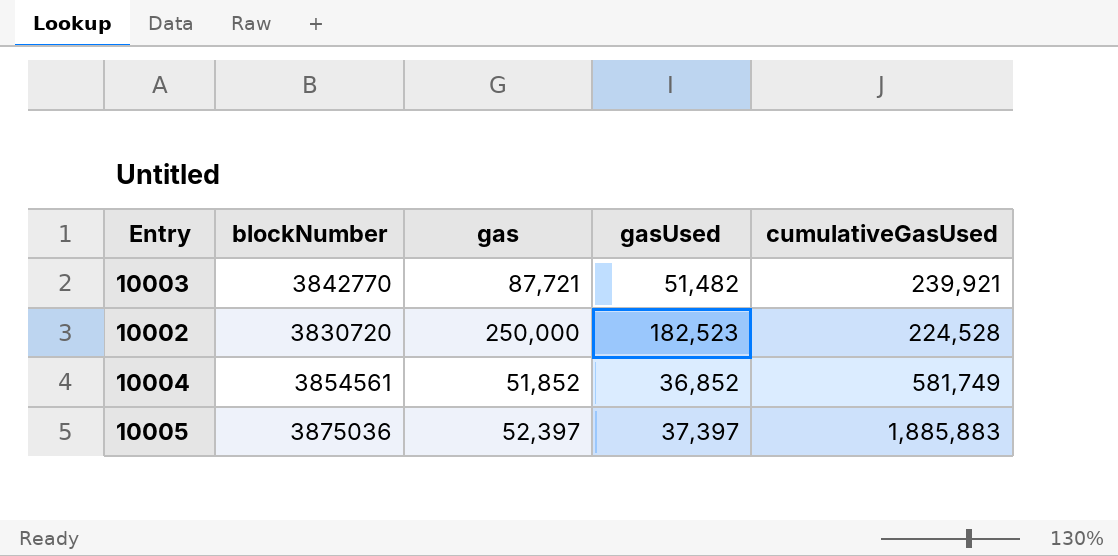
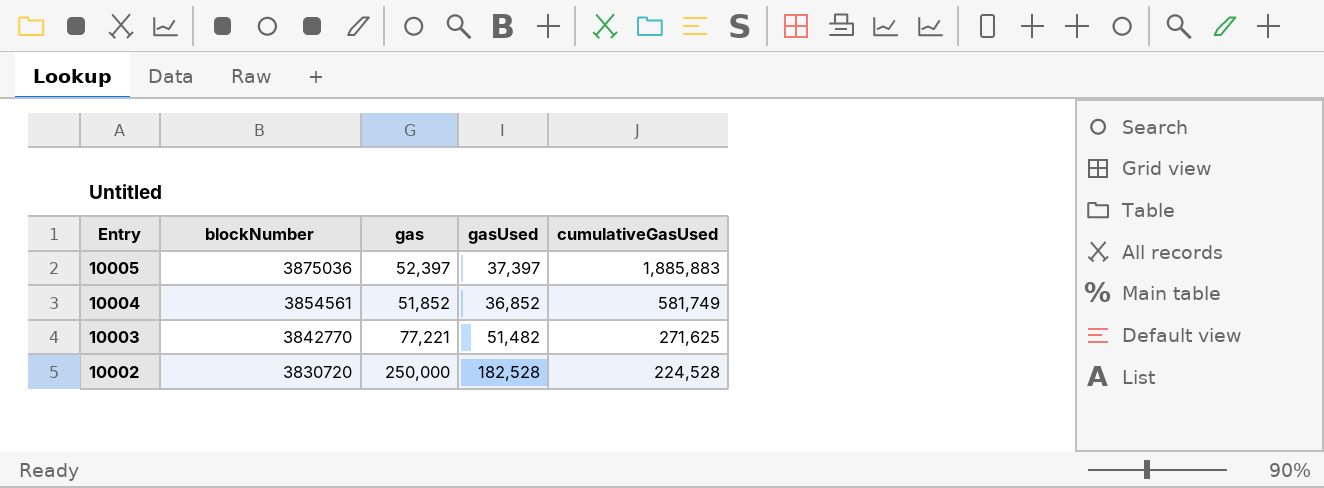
row order: none -> Entry descending
10003 | gas: 87,721 -> 77,221
10003 | cumulativeGasUsed: 239,921 -> 271,625
10002 | gasUsed: 182,523 -> 182,528

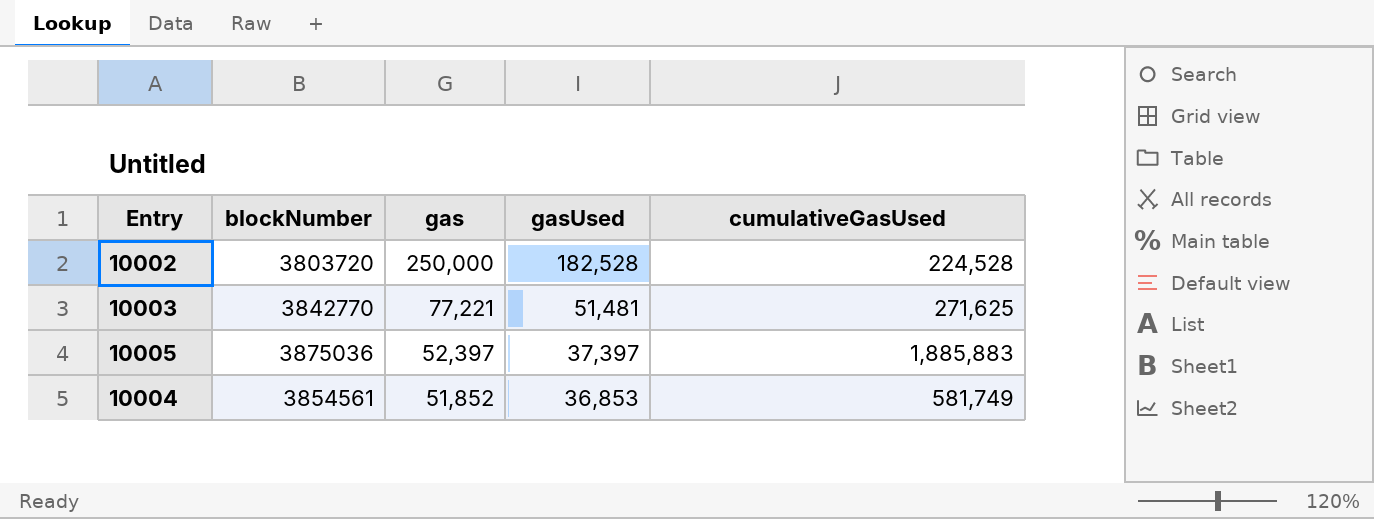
row order: Entry descending -> gas descending
10002 | blockNumber: 3830720 -> 3803720
10003 | gasUsed: 51,482 -> 51,481
10004 | gasUsed: 36,852 -> 36,853

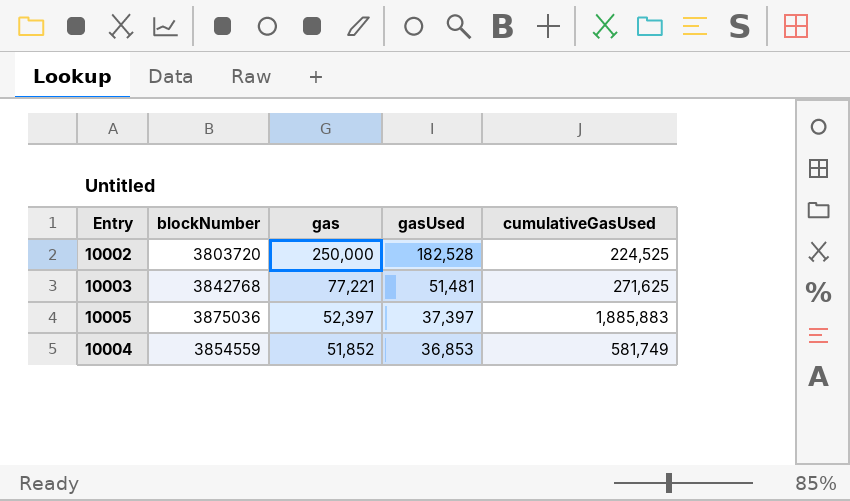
10002 | cumulativeGasUsed: 224,528 -> 224,525
10003 | blockNumber: 3842770 -> 3842768
10004 | blockNumber: 3854561 -> 3854559

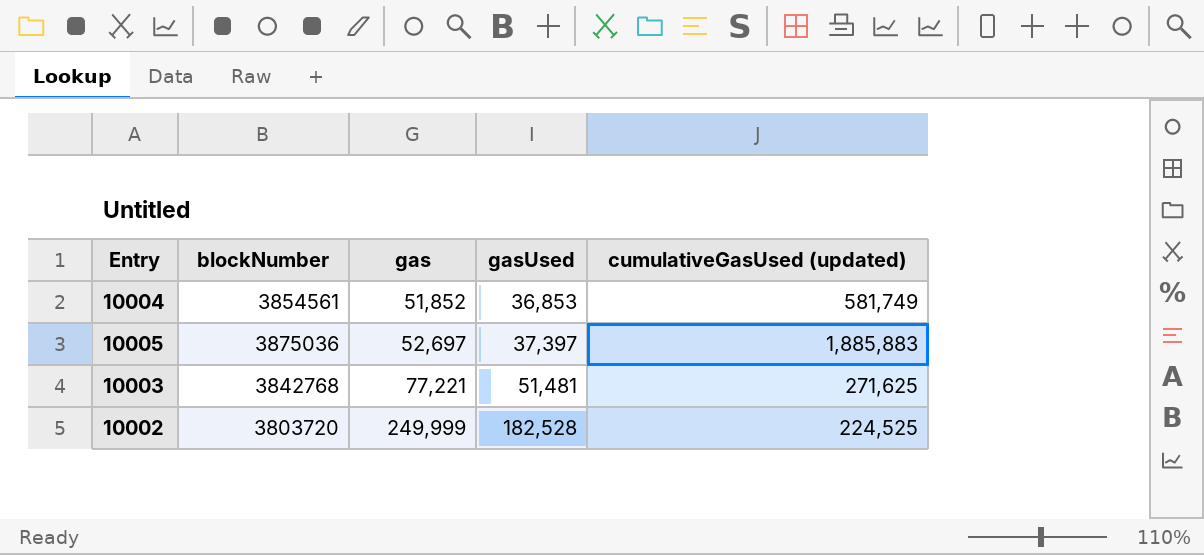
row order: gas descending -> gas ascending
column name: cumulativeGasUsed -> cumulativeGasUsed (updated)
10004 | blockNumber: 3854559 -> 3854561
10005 | gas: 52,397 -> 52,697
10002 | gas: 250,000 -> 249,999

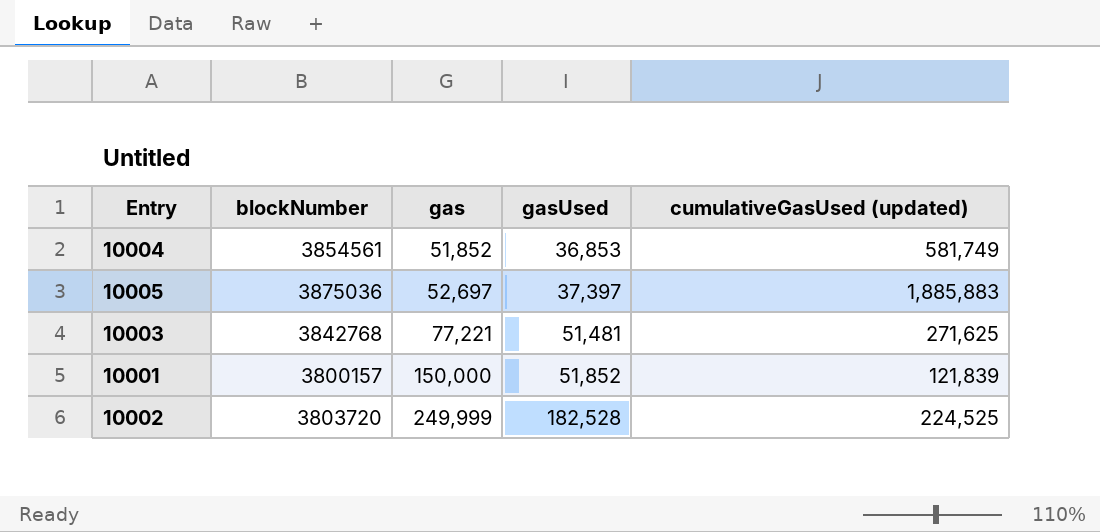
row 10001: none -> 3800157 | 150,000 | 51,852 | 121,839

